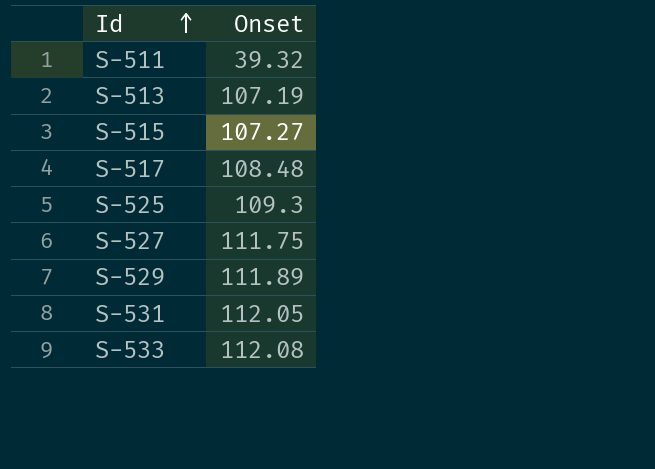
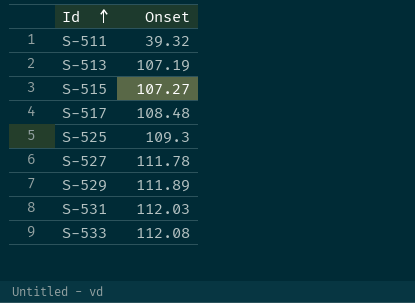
S-527 | Onset: 111.75 -> 111.78
S-531 | Onset: 112.05 -> 112.03

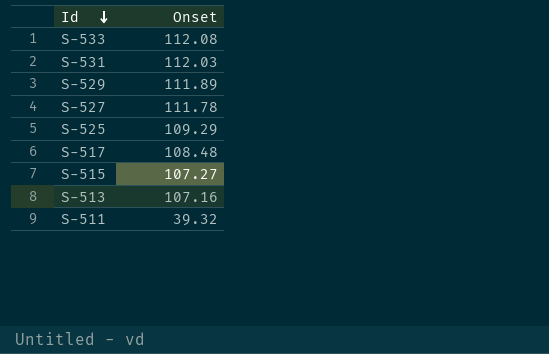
row order: Id ascending -> Id descending
S-525 | Onset: 109.3 -> 109.29
S-513 | Onset: 107.19 -> 107.16

